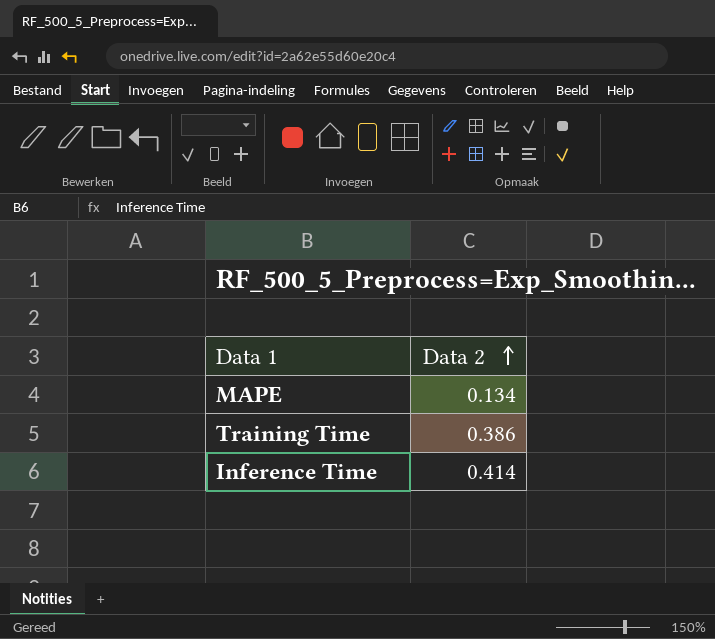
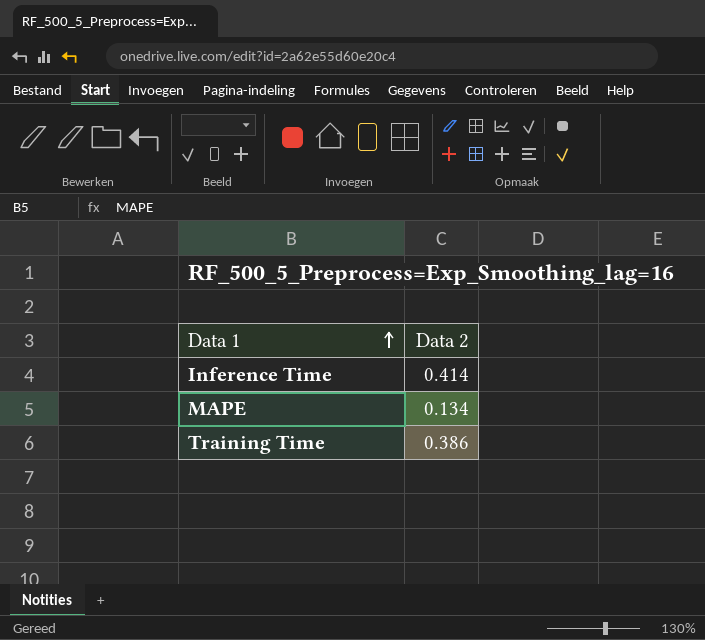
row order: Data 2 ascending -> Data 1 ascending

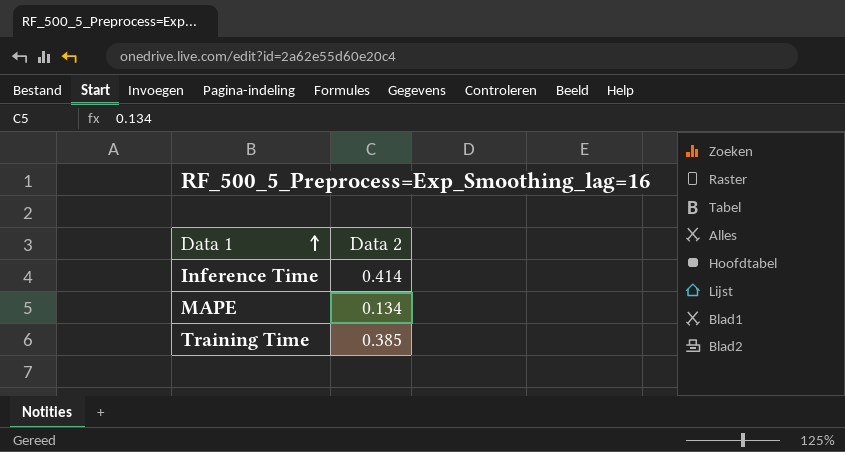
Training Time | Data 2: 0.386 -> 0.385

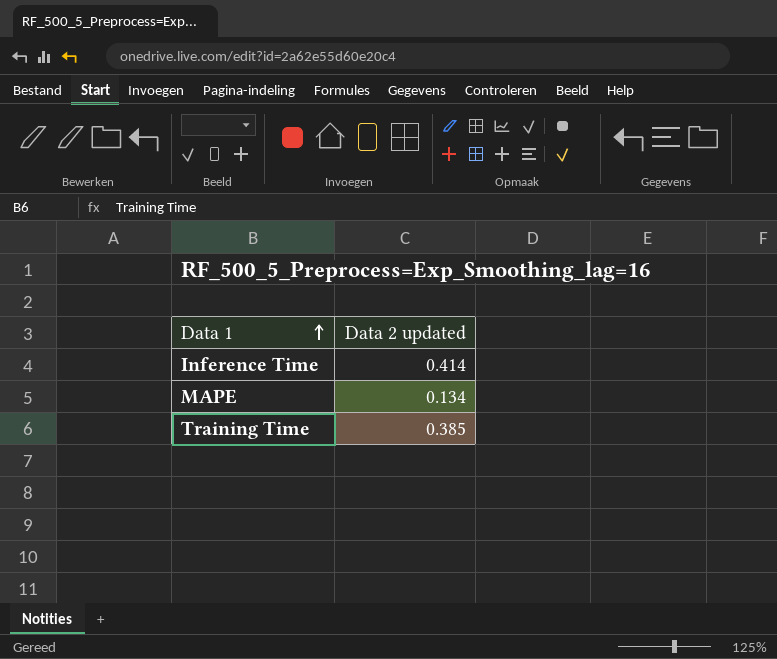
column name: Data 2 -> Data 2 updated

